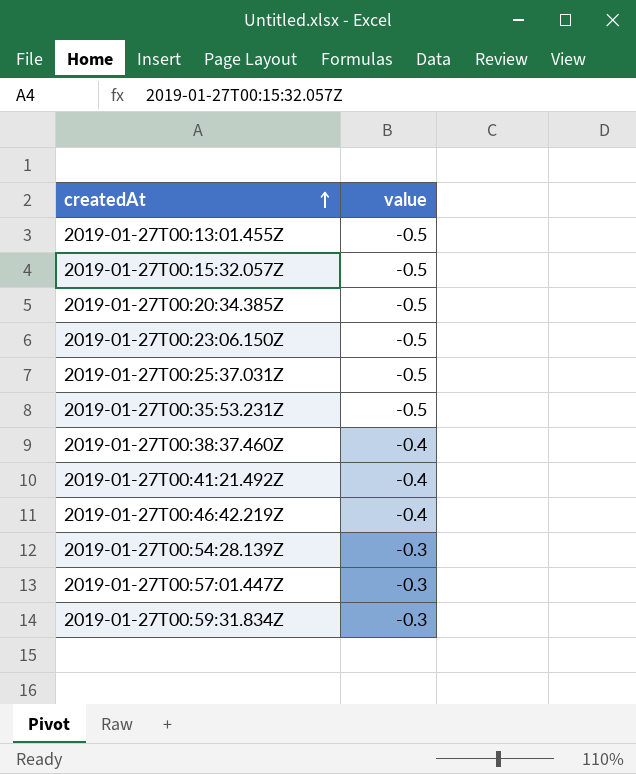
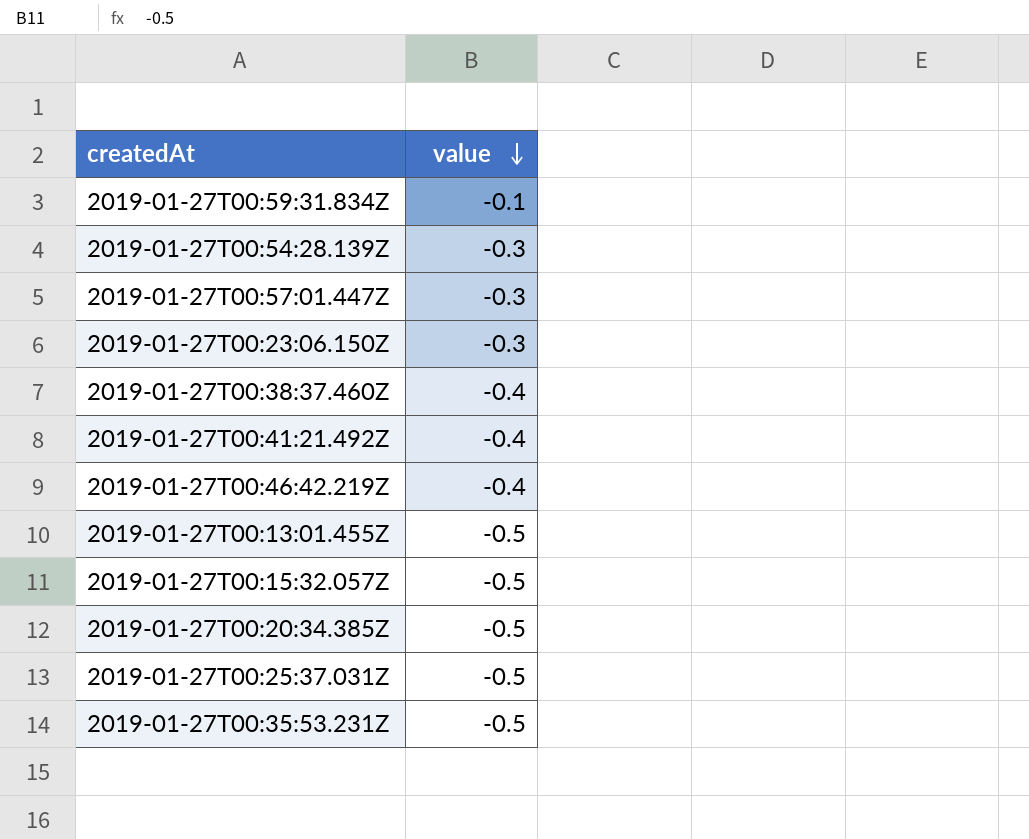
row order: createdAt ascending -> value descending
2019-01-27T00:59:31.834Z | value: -0.3 -> -0.1
2019-01-27T00:23:06.150Z | value: -0.5 -> -0.3

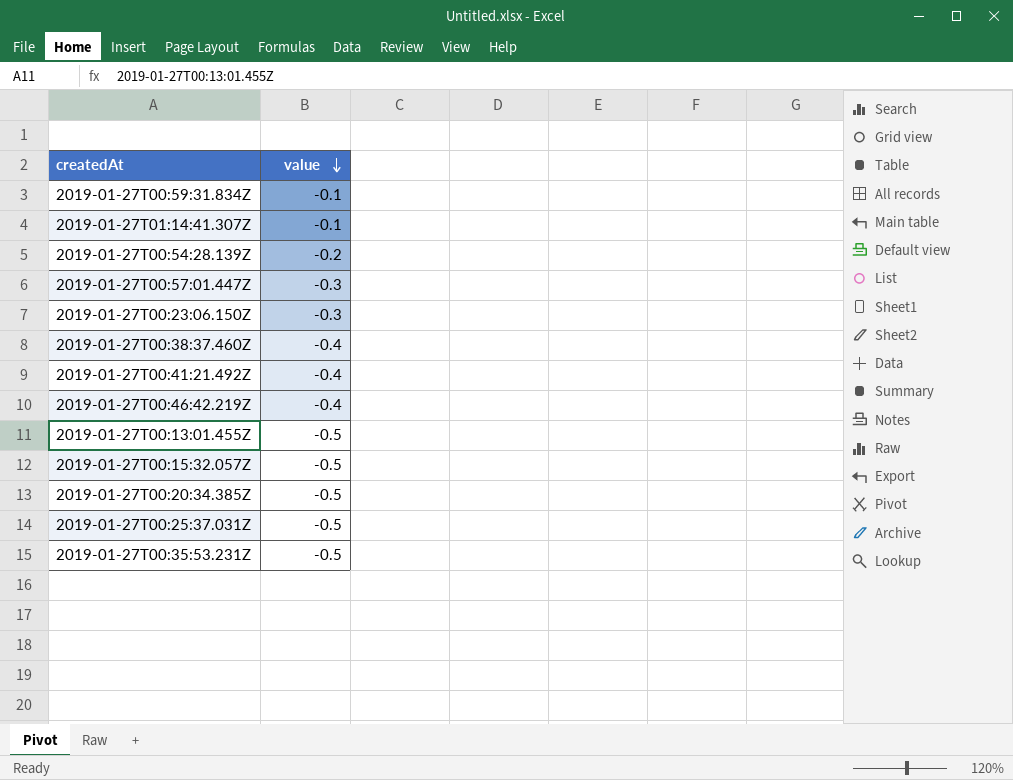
row 2019-01-27T01:14:41.307Z: none -> -0.1
2019-01-27T00:54:28.139Z | value: -0.3 -> -0.2

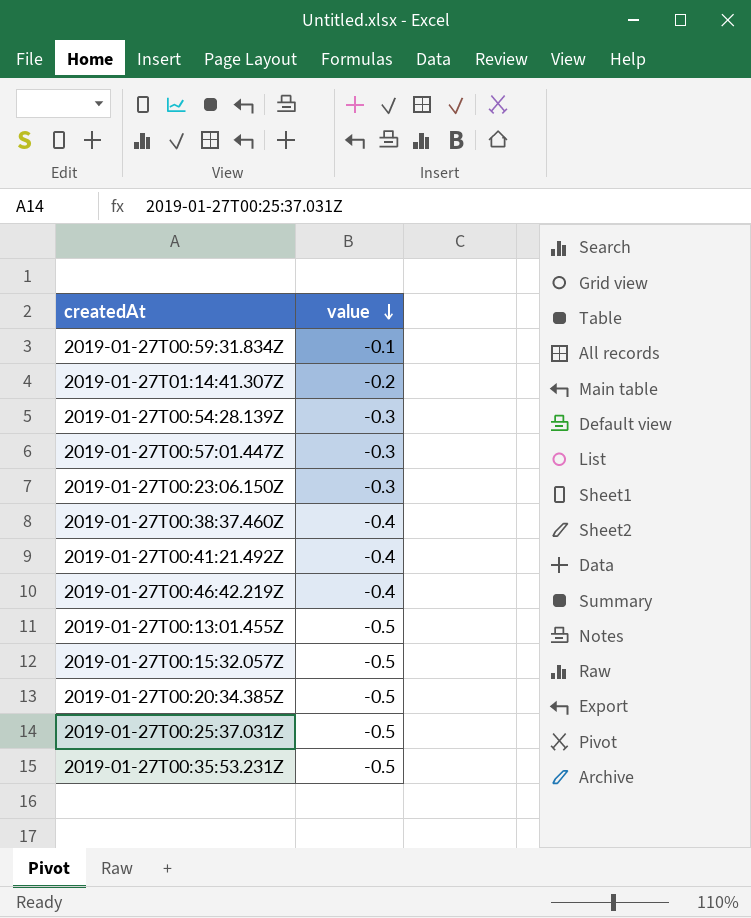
2019-01-27T01:14:41.307Z | value: -0.1 -> -0.2
2019-01-27T00:54:28.139Z | value: -0.2 -> -0.3

